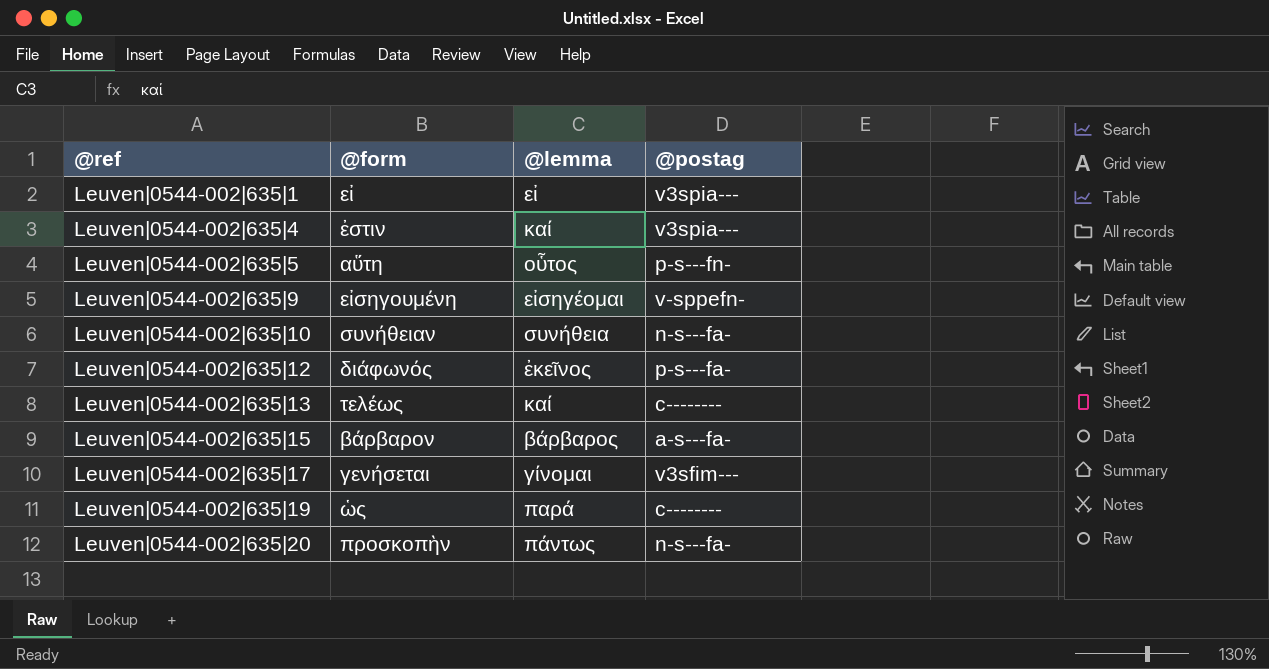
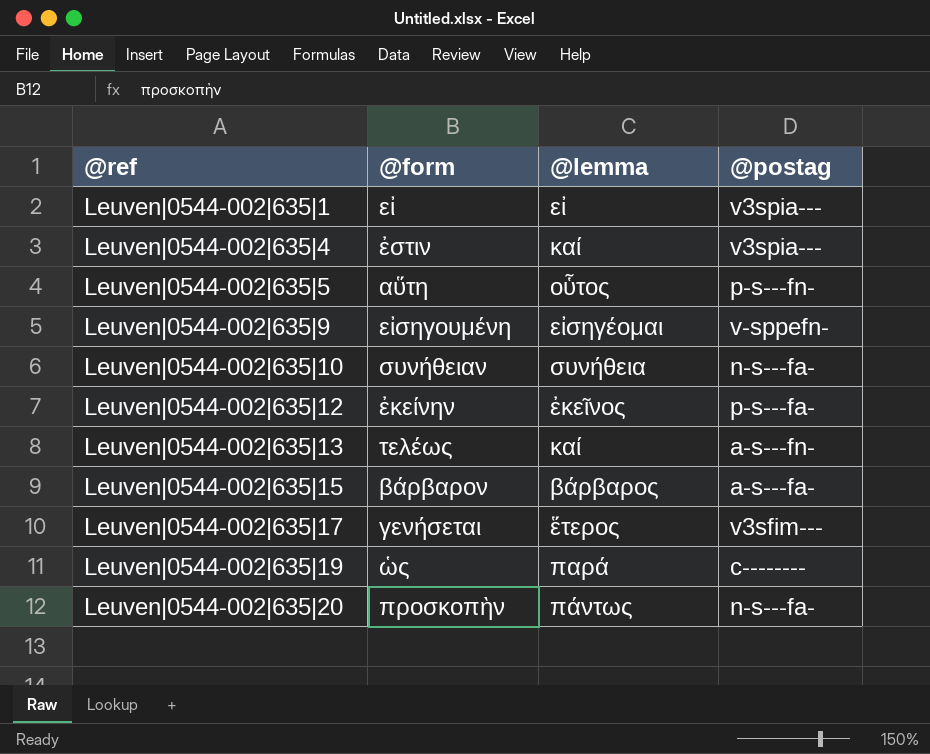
Leuven|0544-002|635|12 | @form: διάφωνός -> ἐκείνην
Leuven|0544-002|635|13 | @postag: c-------- -> a-s---fn-
Leuven|0544-002|635|17 | @lemma: γίνομαι -> ἕτερος

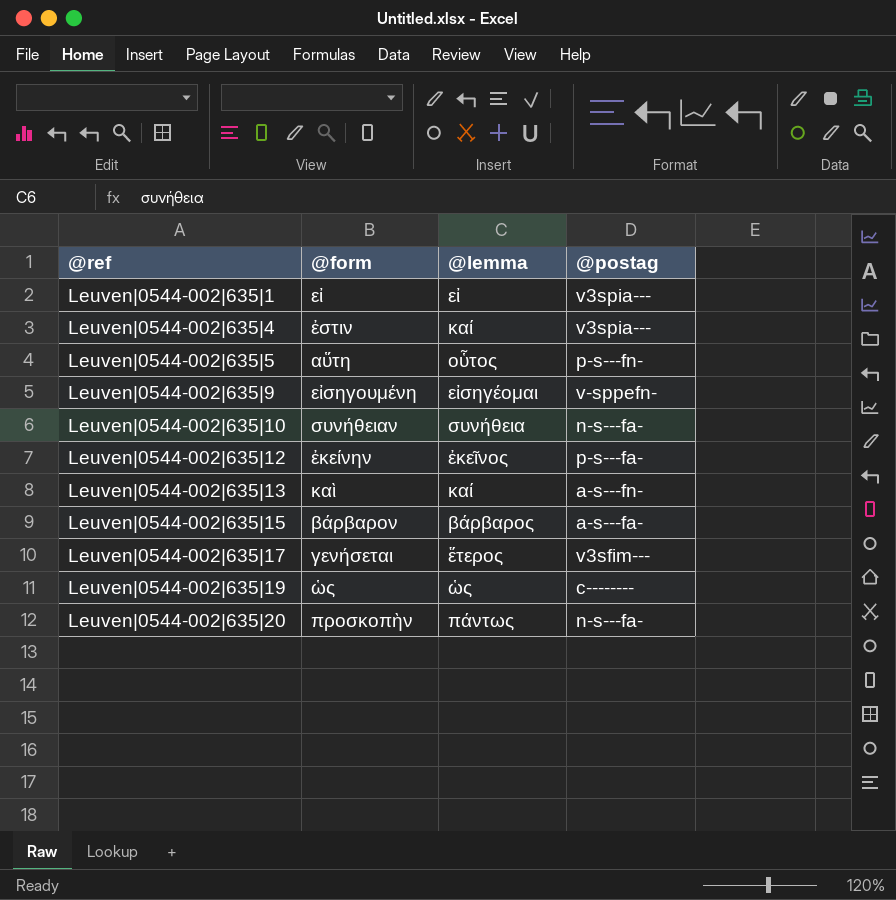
Leuven|0544-002|635|13 | @form: τελέως -> καὶ
Leuven|0544-002|635|19 | @lemma: παρά -> ὡς

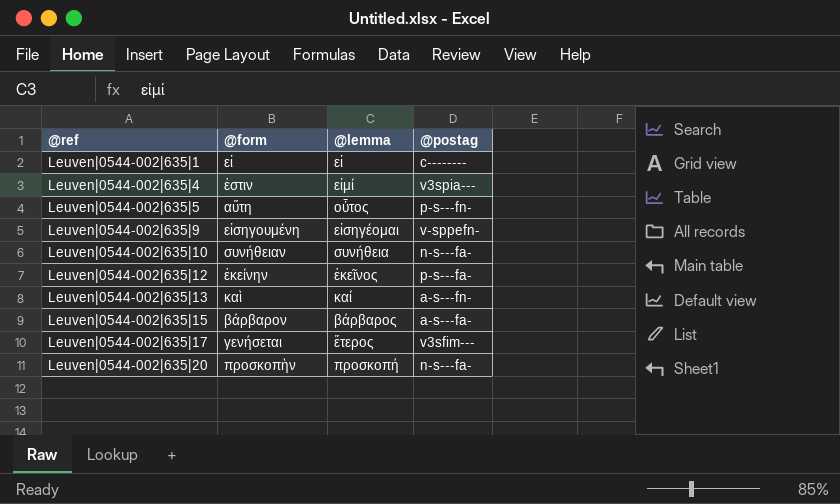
row Leuven|0544-002|635|19: ὡς | ὡς | c-------- -> none
Leuven|0544-002|635|1 | @postag: v3spia--- -> c--------
Leuven|0544-002|635|4 | @lemma: καί -> εἰμί
Leuven|0544-002|635|20 | @lemma: πάντως -> προσκοπή

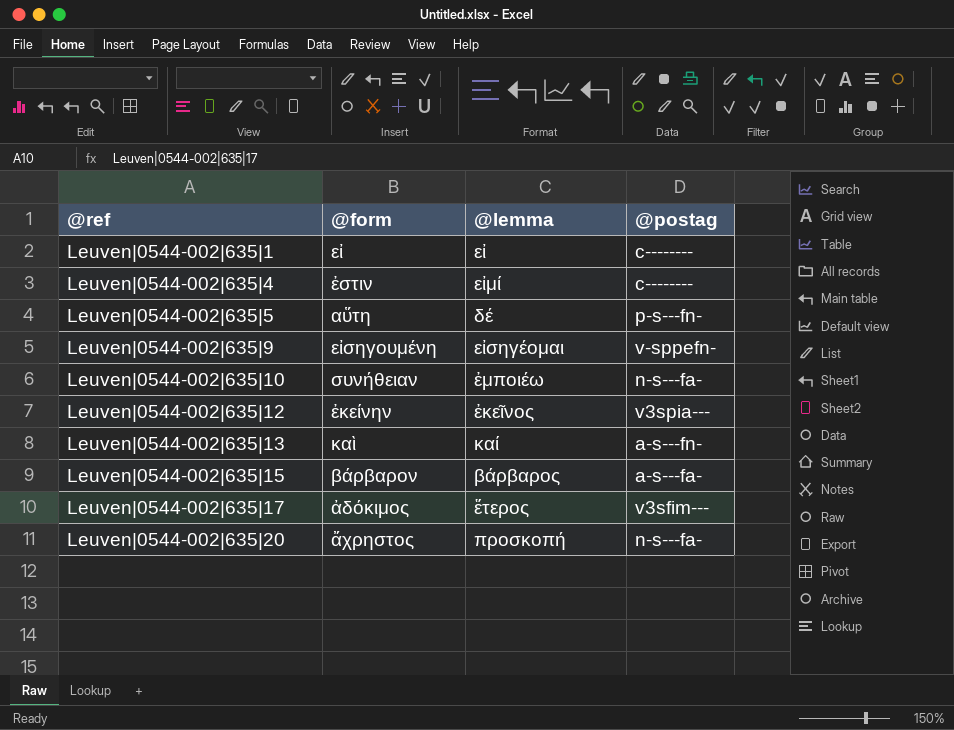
Leuven|0544-002|635|4 | @postag: v3spia--- -> c--------
Leuven|0544-002|635|5 | @lemma: οὗτος -> δέ
Leuven|0544-002|635|10 | @lemma: συνήθεια -> ἐμποιέω
Leuven|0544-002|635|12 | @postag: p-s---fa- -> v3spia---
Leuven|0544-002|635|17 | @form: γενήσεται -> ἀδόκιμος
Leuven|0544-002|635|20 | @form: προσκοπὴν -> ἄχρηστος

